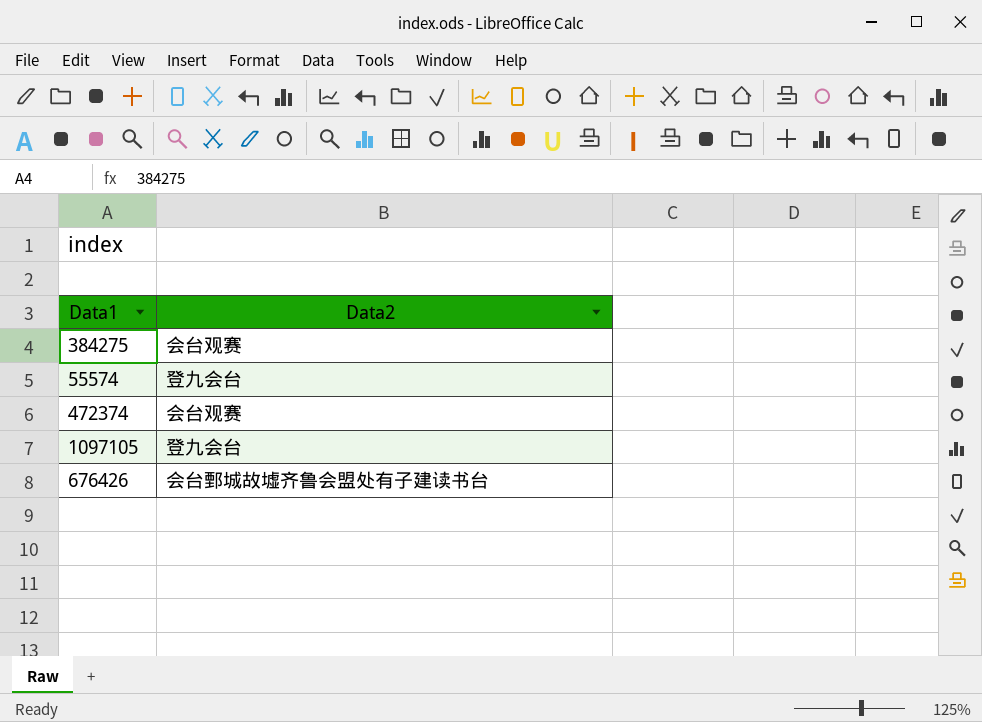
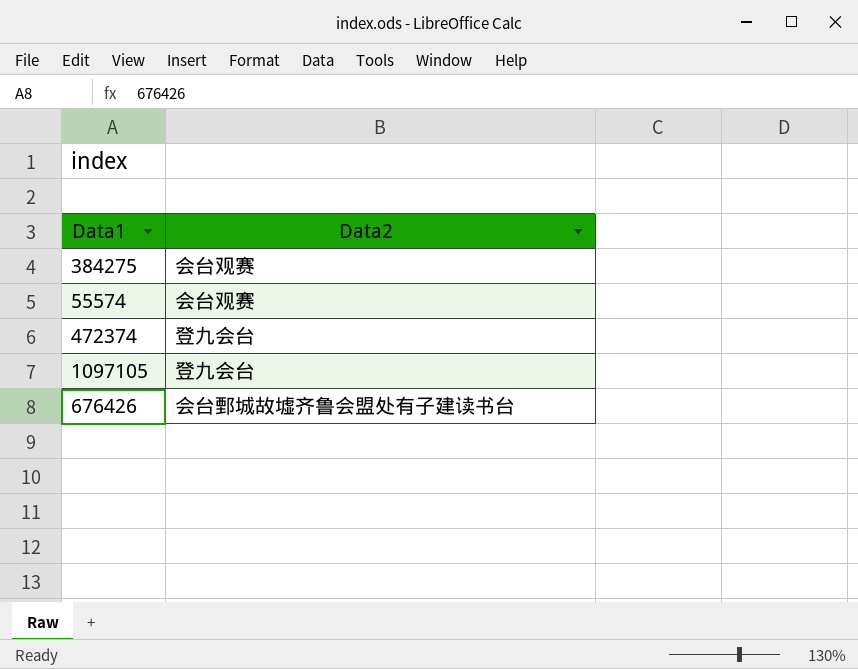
55574 | Data2: 登九会台 -> 会台观赛
472374 | Data2: 会台观赛 -> 登九会台

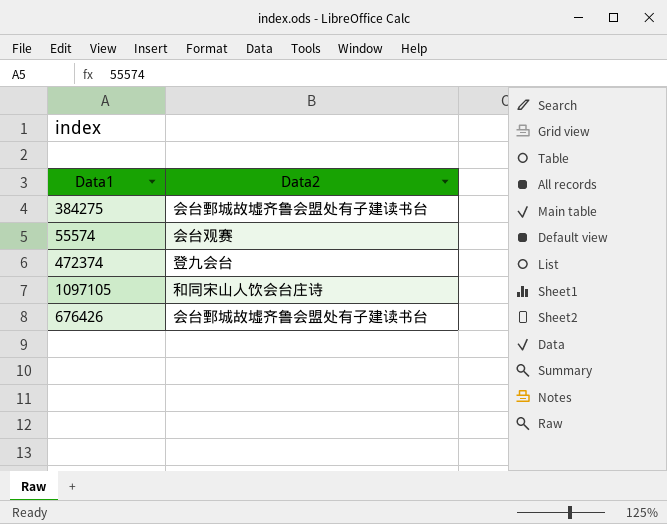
384275 | Data2: 会台观赛 -> 会台鄄城故墟齐鲁会盟处有子建读书台
1097105 | Data2: 登九会台 -> 和同宋山人饮会台庄诗

